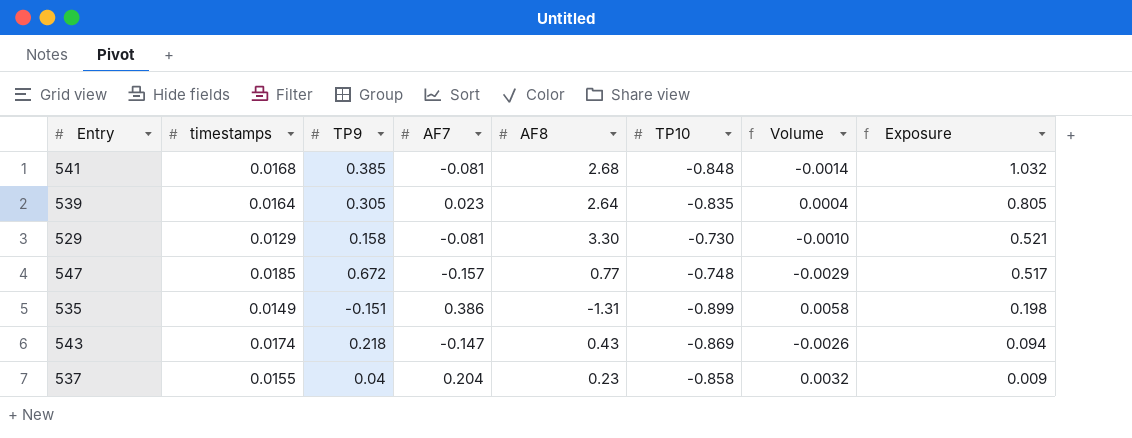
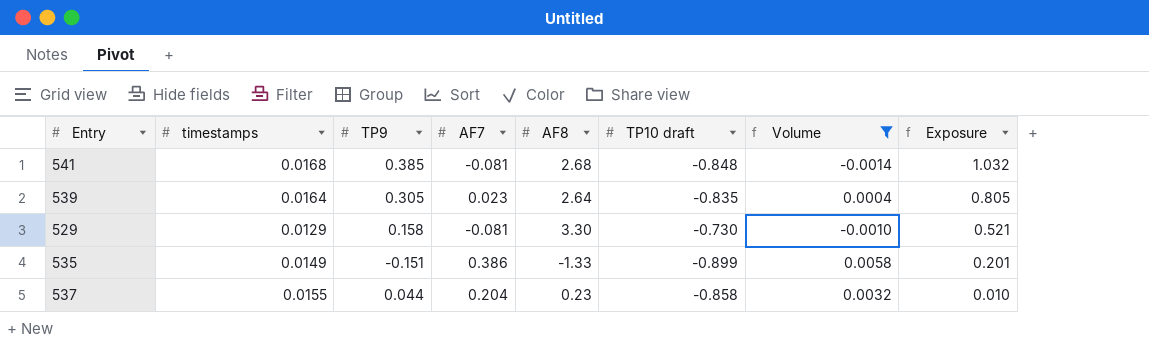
filter: none -> Volume >= -0.0014
column name: TP10 -> TP10 draft
535 | AF8: -1.31 -> -1.33
535 | Exposure: 0.198 -> 0.201
537 | TP9: 0.04 -> 0.044
537 | Exposure: 0.009 -> 0.010

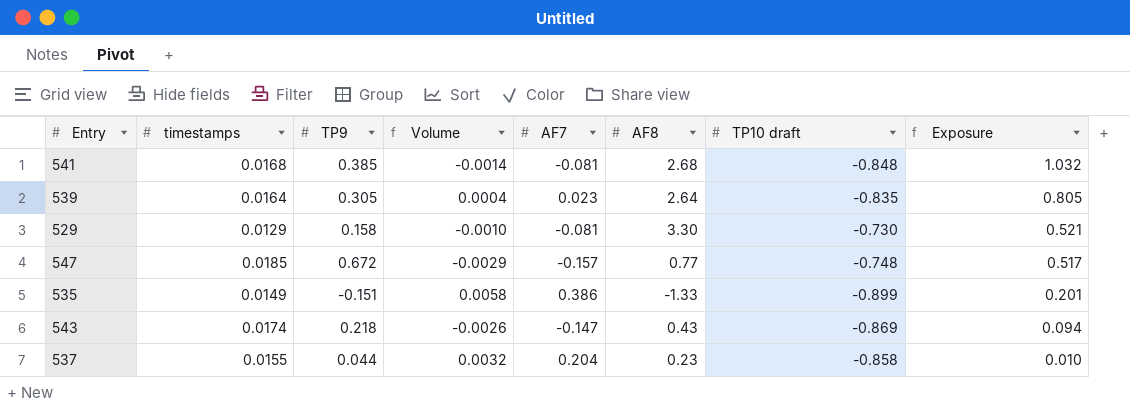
filter: Volume >= -0.0014 -> none
column Volume | position: 7 -> 4

